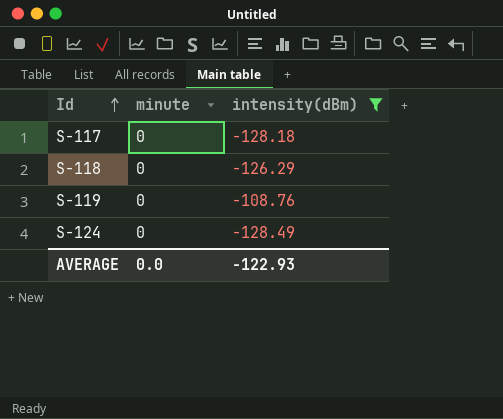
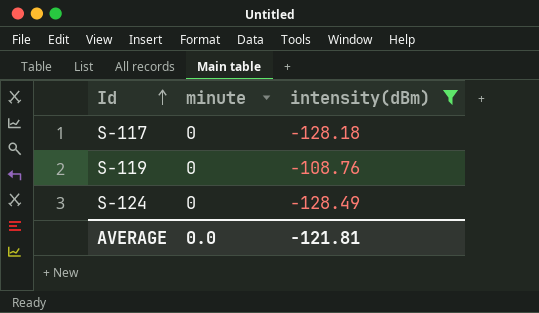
row S-118: 0 | -126.29 -> none
AVERAGE | intensity(dBm): -122.93 -> -121.81

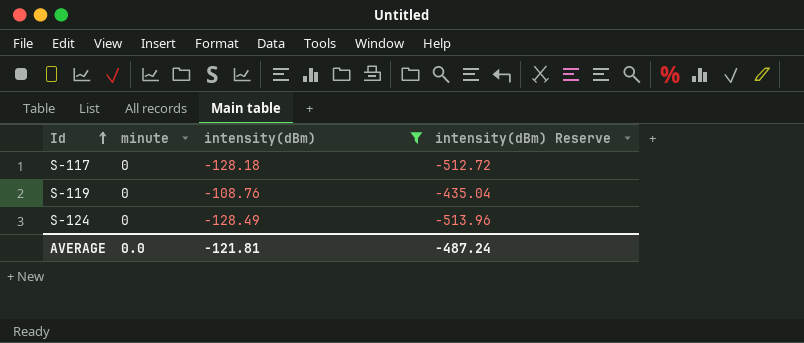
column intensity(dBm) Reserve | formula: none -> [intensity(dBm)] * 4

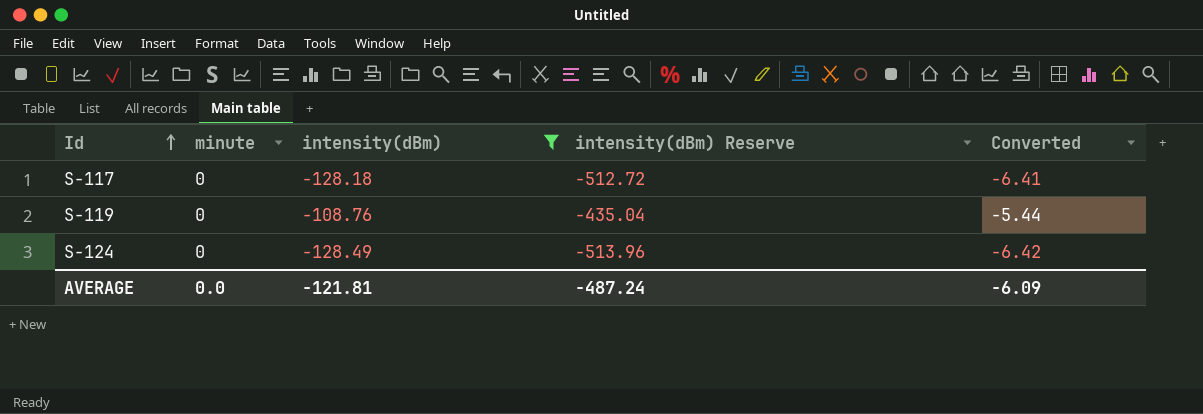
column Converted | formula: none -> [intensity(dBm)] * 0.05

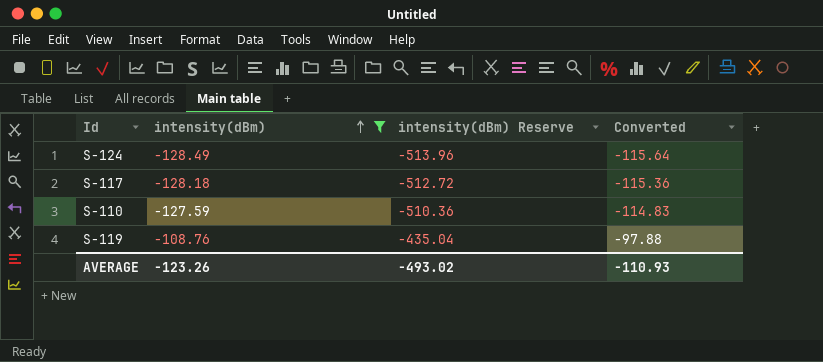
row order: Id ascending -> intensity(dBm) ascending
column minute | position: 2 -> none
column Converted | formula: [intensity(dBm)] * 0.05 -> [intensity(dBm)] * 0.9
row S-110: none -> -127.59 | -510.36 | -114.83
AVERAGE | intensity(dBm): -121.81 -> -123.26
AVERAGE | intensity(dBm) Reserve: -487.24 -> -493.02
AVERAGE | Converted: -6.09 -> -110.93

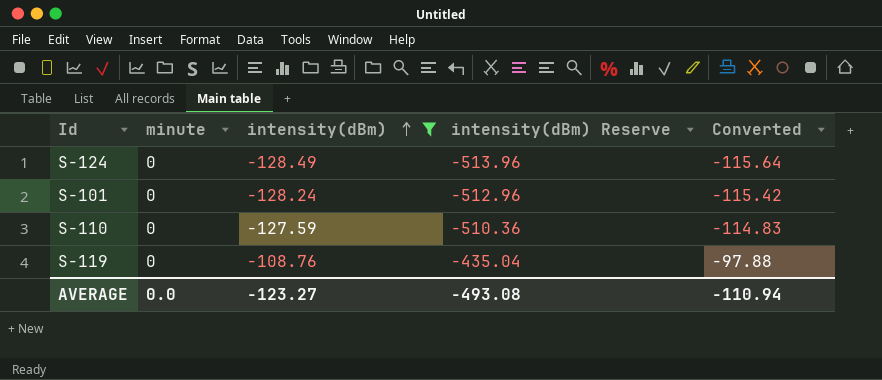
column minute | position: none -> 2
row S-117: -128.18 | -512.72 | -115.36 -> none
row S-101: none -> 0 | -128.24 | -512.96 | -115.42
AVERAGE | intensity(dBm): -123.26 -> -123.27
AVERAGE | intensity(dBm) Reserve: -493.02 -> -493.08
AVERAGE | Converted: -110.93 -> -110.94

